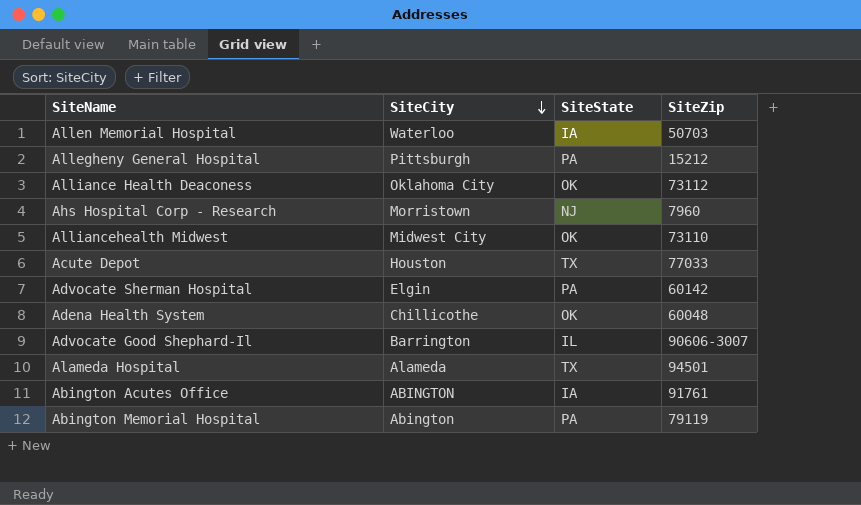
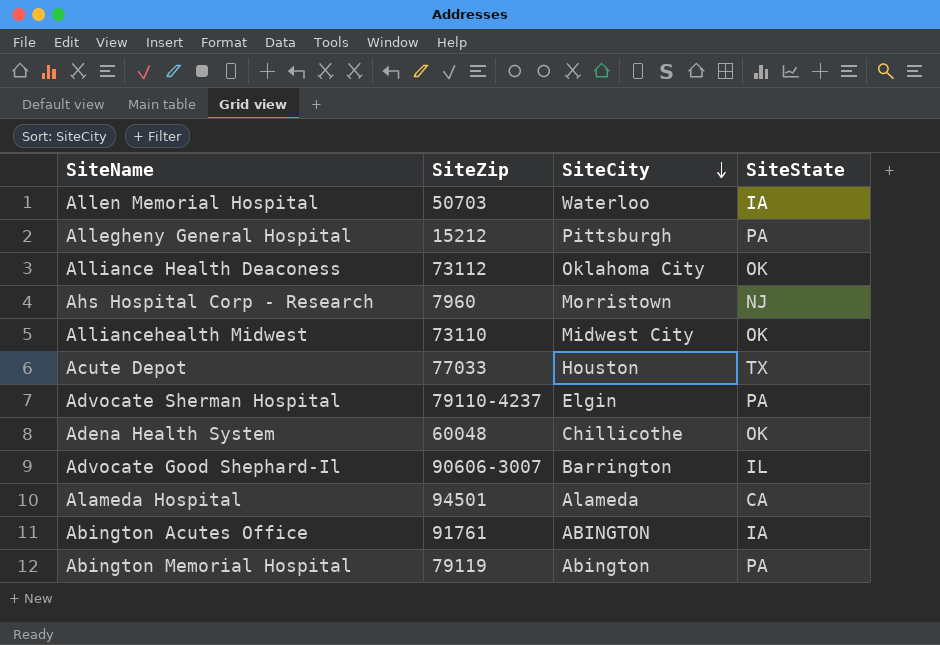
column SiteZip | position: 4 -> 2
Advocate Sherman Hospital | SiteZip: 60142 -> 79110-4237
Alameda Hospital | SiteState: TX -> CA

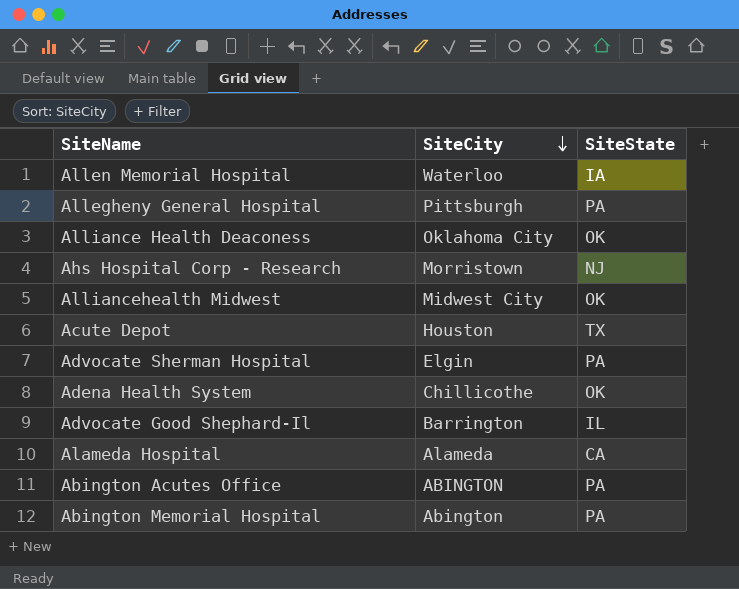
column SiteZip | position: 2 -> none
Abington Acutes Office | SiteState: IA -> PA

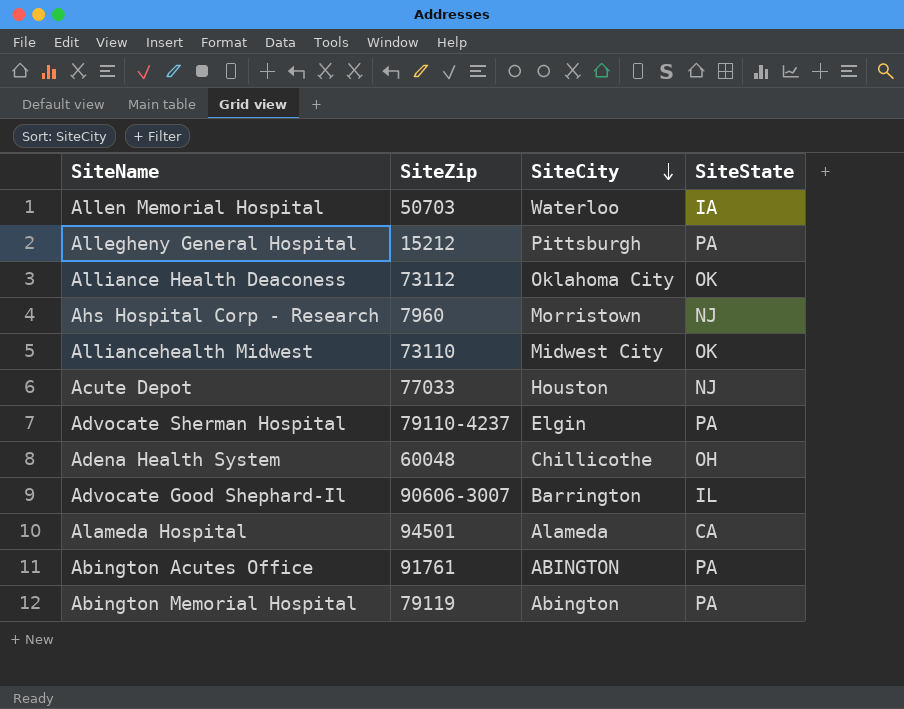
column SiteZip | position: none -> 2
Acute Depot | SiteState: TX -> NJ
Adena Health System | SiteState: OK -> OH

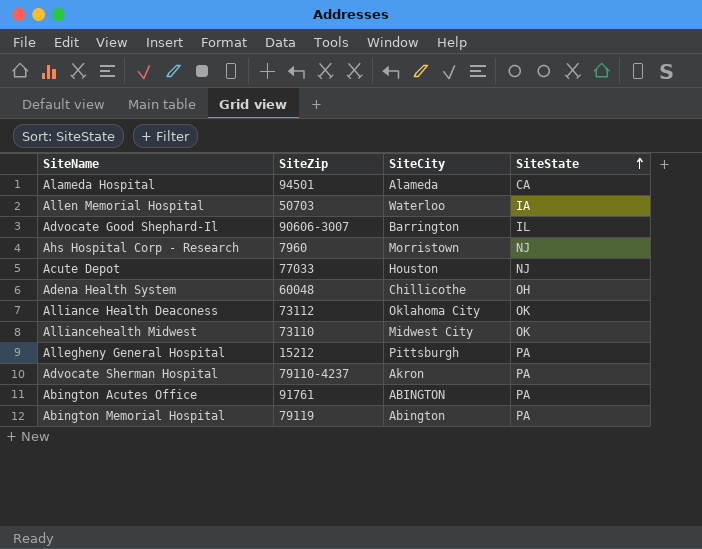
row order: SiteCity descending -> SiteState ascending
Advocate Sherman Hospital | SiteCity: Elgin -> Akron

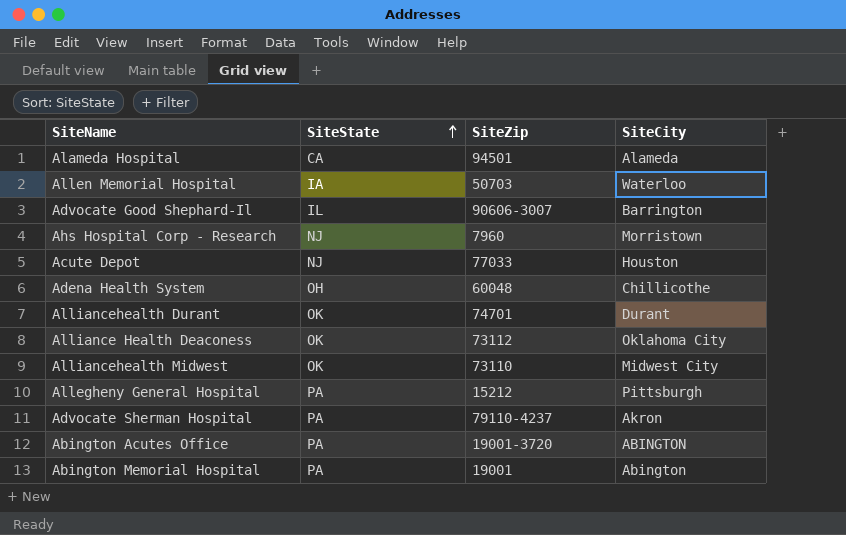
column SiteState | position: 4 -> 2
row Alliancehealth Durant: none -> OK | 74701 | Durant
Abington Acutes Office | SiteZip: 91761 -> 19001-3720
Abington Memorial Hospital | SiteZip: 79119 -> 19001

